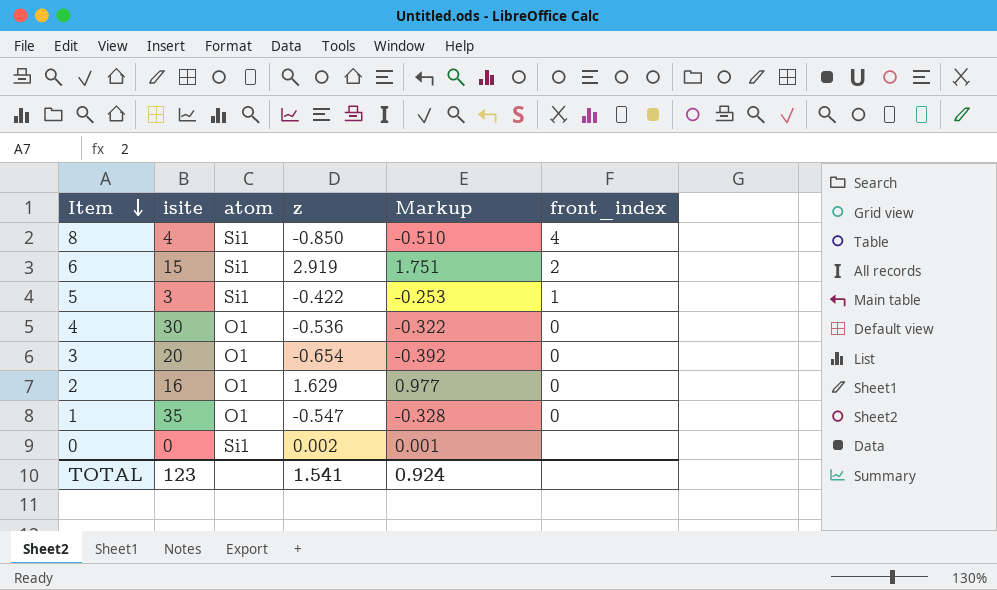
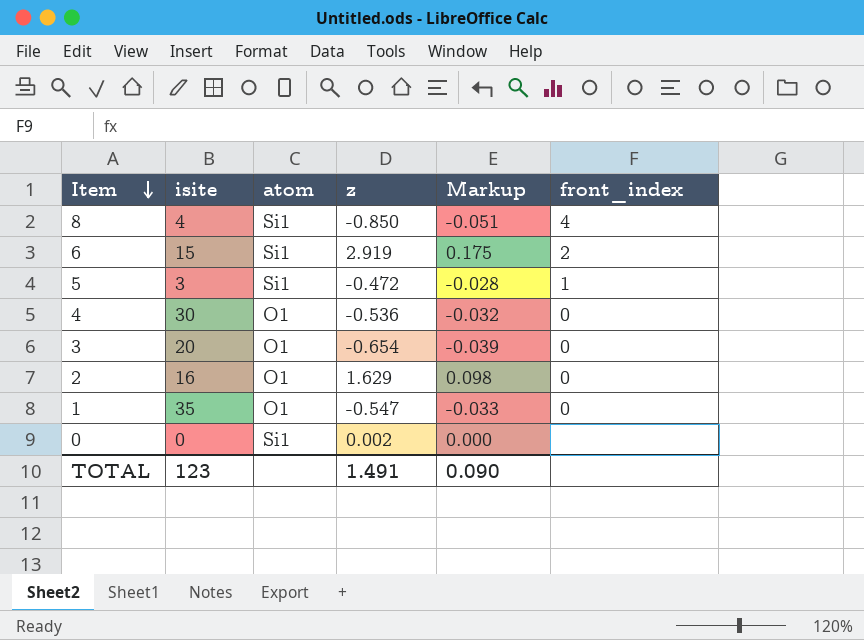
column Markup | formula: [z] * 0.6 -> [z] * 0.06
5 | z: -0.422 -> -0.472
TOTAL | z: 1.541 -> 1.491
TOTAL | Markup: 0.924 -> 0.090

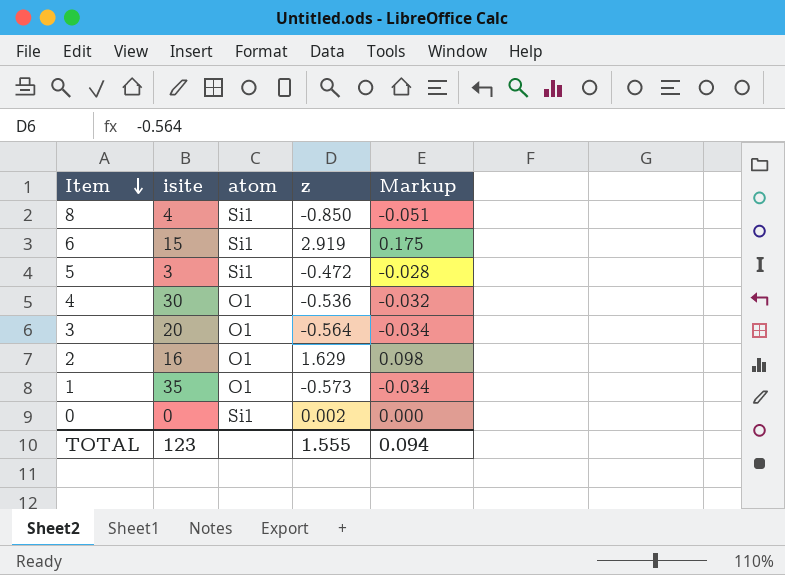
column front_index | position: 6 -> none
3 | z: -0.654 -> -0.564
3 | Markup: -0.039 -> -0.034
1 | z: -0.547 -> -0.573
1 | Markup: -0.033 -> -0.034
TOTAL | z: 1.491 -> 1.555
TOTAL | Markup: 0.090 -> 0.094

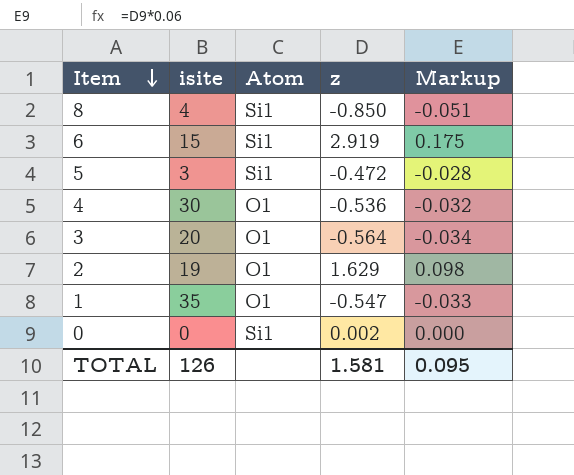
column name: atom -> Atom
2 | isite: 16 -> 19
1 | z: -0.573 -> -0.547
1 | Markup: -0.034 -> -0.033
TOTAL | isite: 123 -> 126
TOTAL | z: 1.555 -> 1.581
TOTAL | Markup: 0.094 -> 0.095

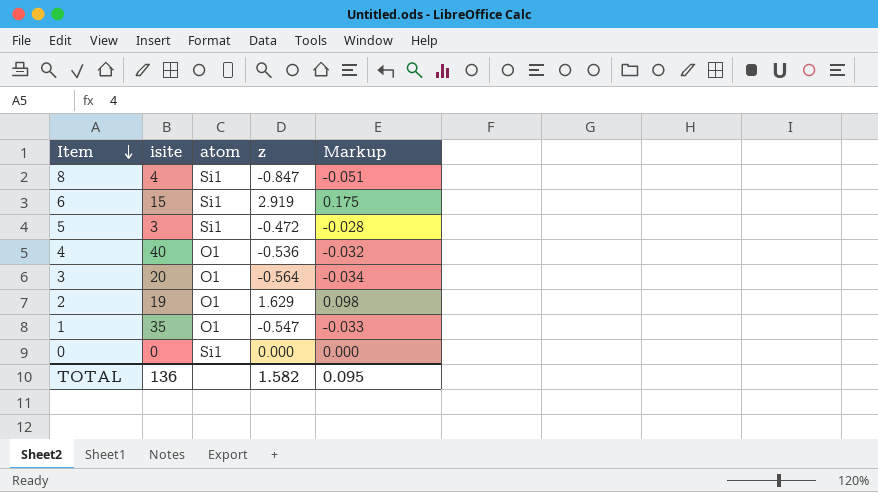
column name: Atom -> atom
8 | z: -0.850 -> -0.847
4 | isite: 30 -> 40
0 | z: 0.002 -> 0.000
TOTAL | isite: 126 -> 136
TOTAL | z: 1.581 -> 1.582

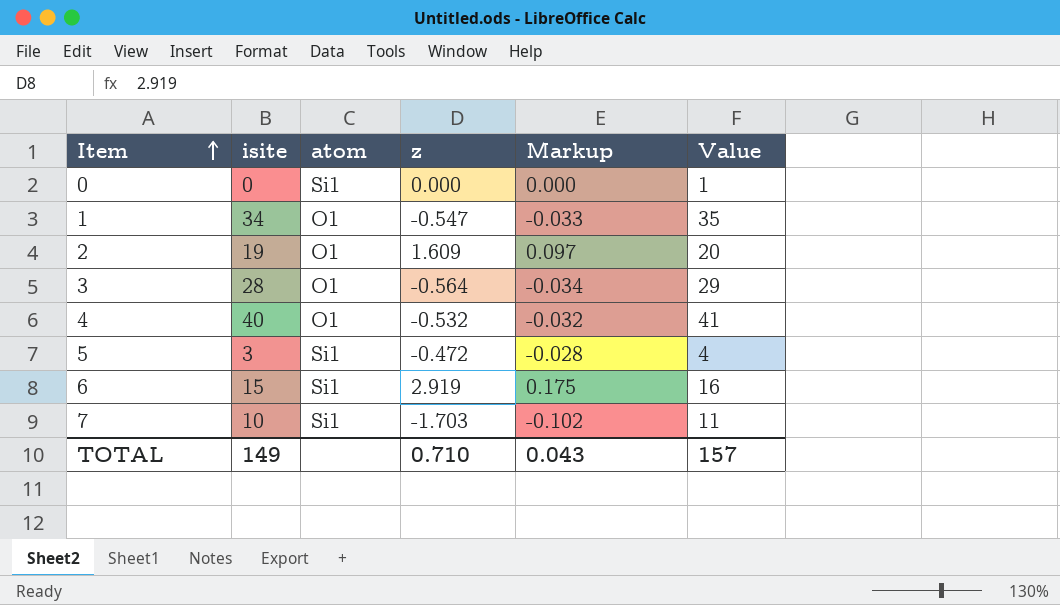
row order: Item descending -> Item ascending
column Value | formula: none -> [isite] + 1
row 8: 4 | Si1 | -0.847 | -0.051 -> none
1 | isite: 35 -> 34
2 | z: 1.629 -> 1.609
2 | Markup: 0.098 -> 0.097
3 | isite: 20 -> 28
4 | z: -0.536 -> -0.532
row 7: none -> 10 | Si1 | -1.703 | -0.102 | 11
TOTAL | isite: 136 -> 149
TOTAL | z: 1.582 -> 0.710
TOTAL | Markup: 0.095 -> 0.043

